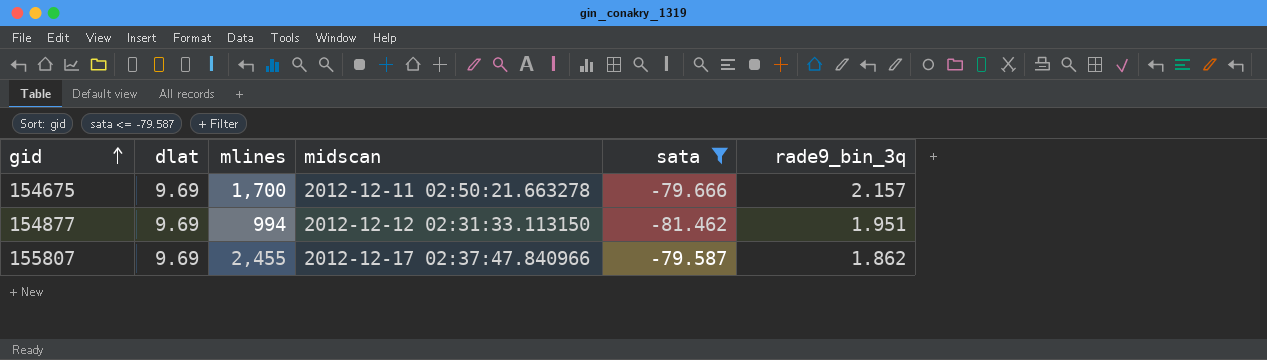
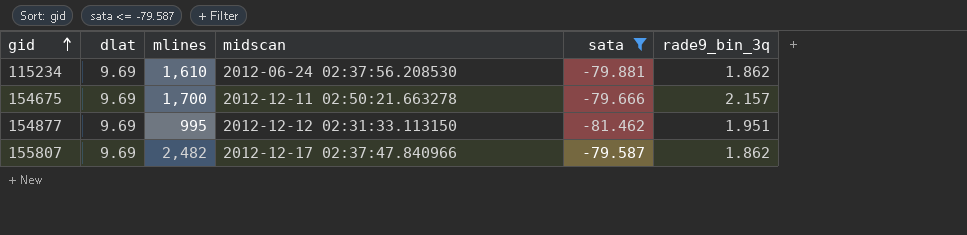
row 115234: none -> 9.69 | 1,610 | 2012-06-24 02:37:56.208530 | -79.881 | 1.862
154877 | mlines: 994 -> 995
155807 | mlines: 2,455 -> 2,482

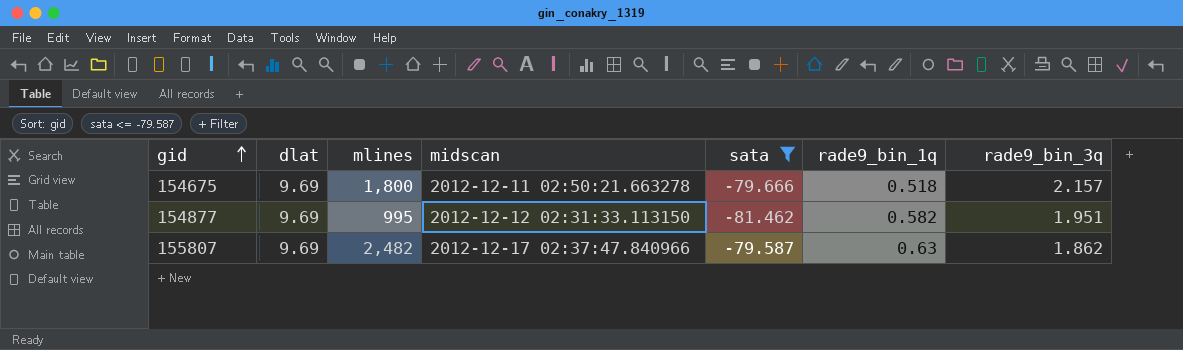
column rade9_bin_1q | position: none -> 6
row 115234: 9.69 | 1,610 | 2012-06-24 02:37:56.208530 | -79.881 | 1.862 -> none
154675 | mlines: 1,700 -> 1,800

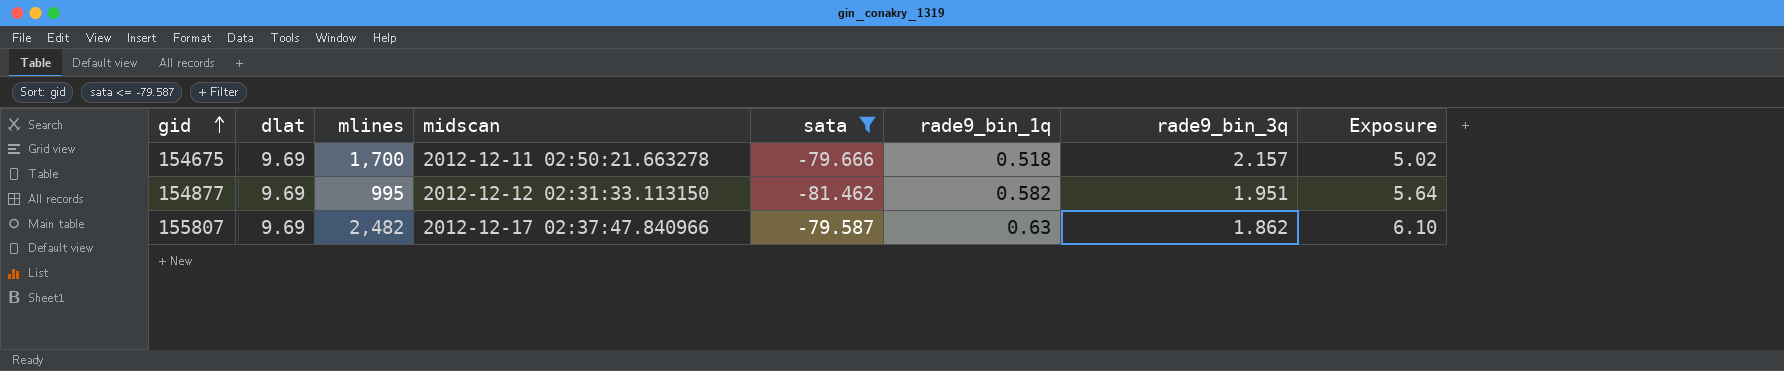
column Exposure | formula: none -> [dlat] * [rade9_bin_1q]
154675 | mlines: 1,800 -> 1,700

